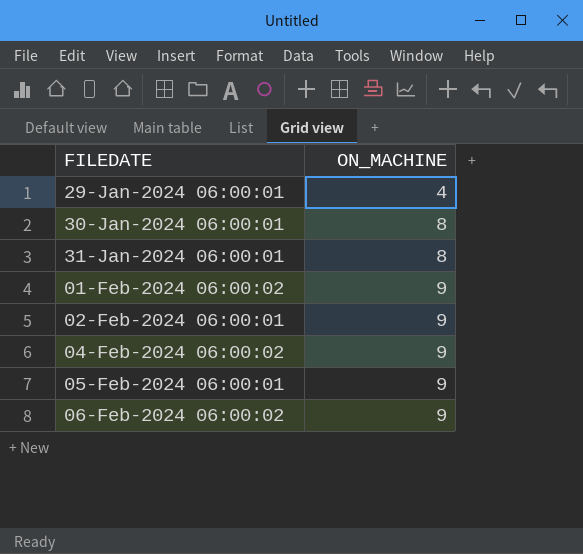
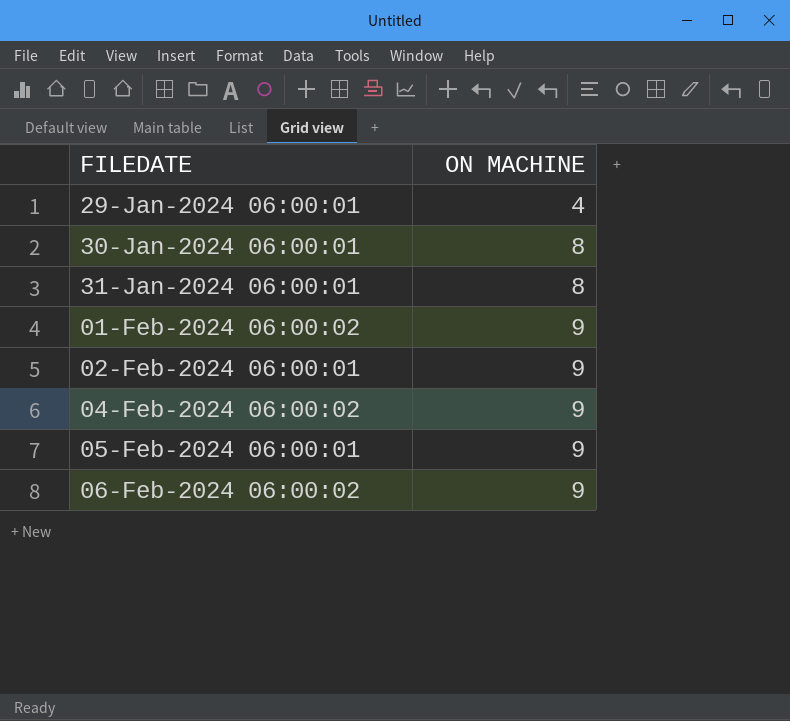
column name: ON_MACHINE -> ON MACHINE

